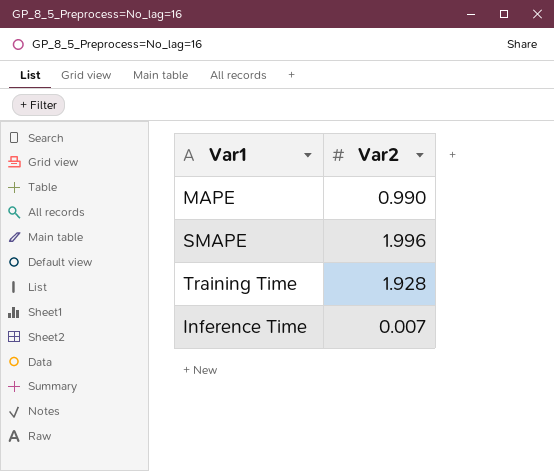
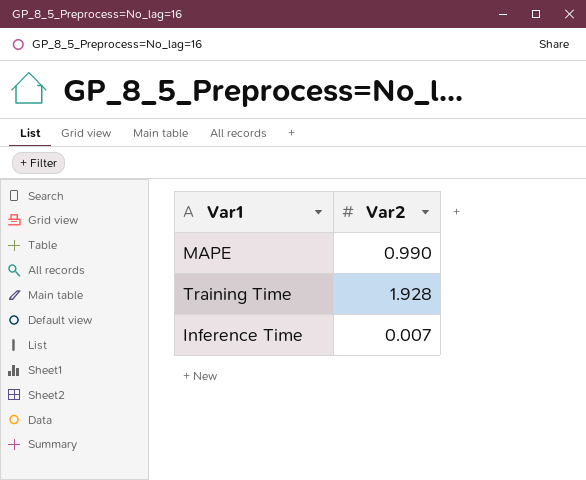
row SMAPE: 1.996 -> none

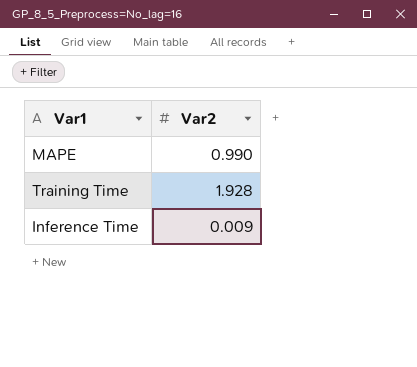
Inference Time | Var2: 0.007 -> 0.009

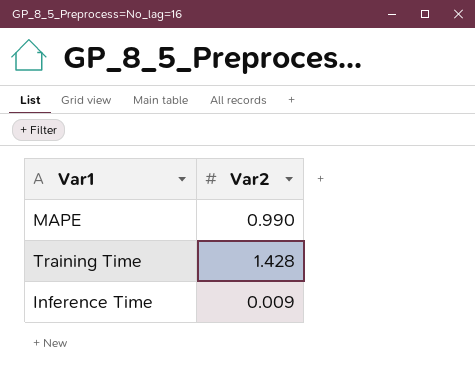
Training Time | Var2: 1.928 -> 1.428

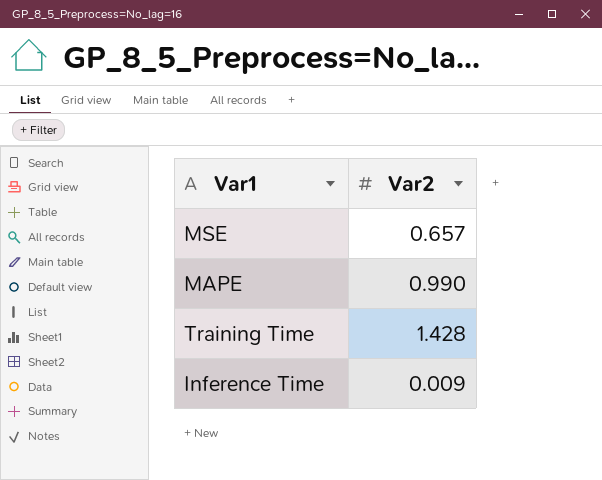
row MSE: none -> 0.657

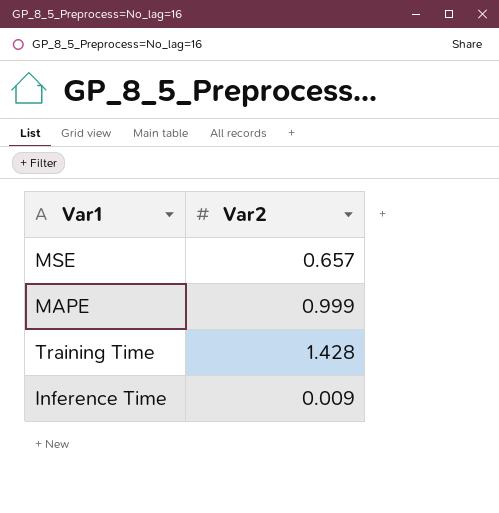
MAPE | Var2: 0.990 -> 0.999

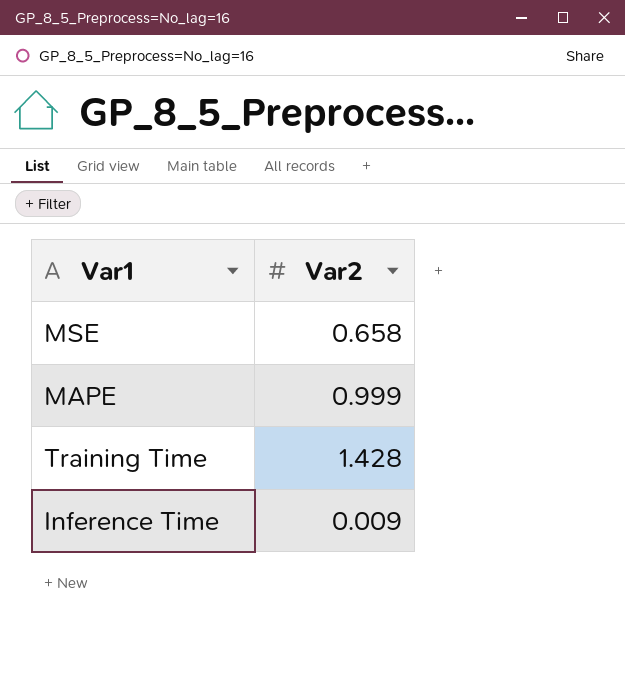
MSE | Var2: 0.657 -> 0.658

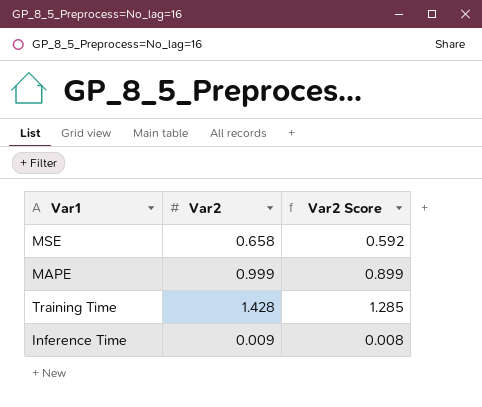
column Var2 Score | formula: none -> [Var2] * 0.9

